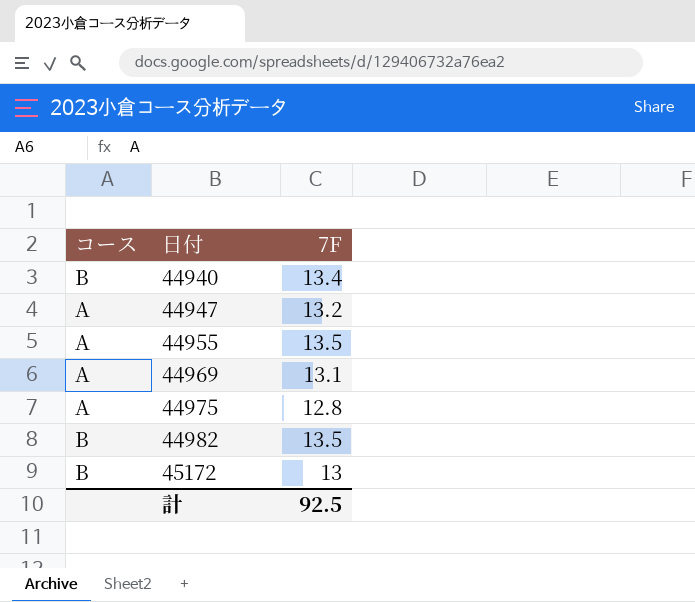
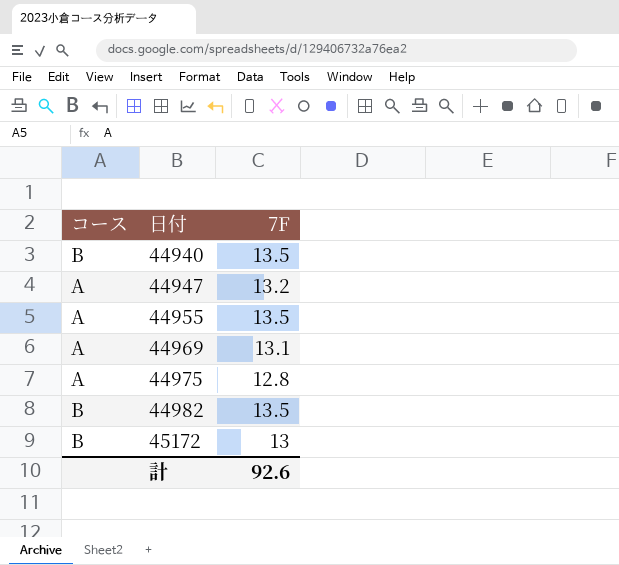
44940 | 7F: 13.4 -> 13.5
計 | 7F: 92.5 -> 92.6

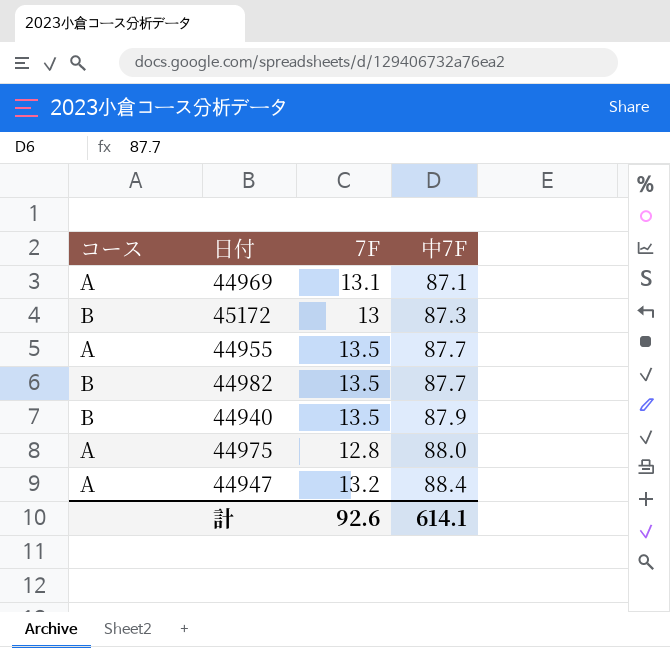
row order: 日付 ascending -> 中7F ascending
column 中7F | position: none -> 4

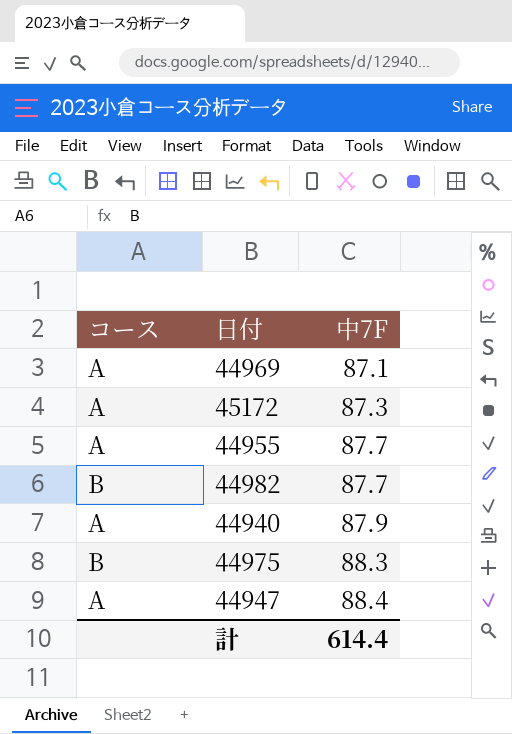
column 7F | position: 3 -> none
45172 | コース: B -> A
44940 | コース: B -> A
44975 | コース: A -> B
44975 | 中7F: 88.0 -> 88.3
計 | 中7F: 614.1 -> 614.4

